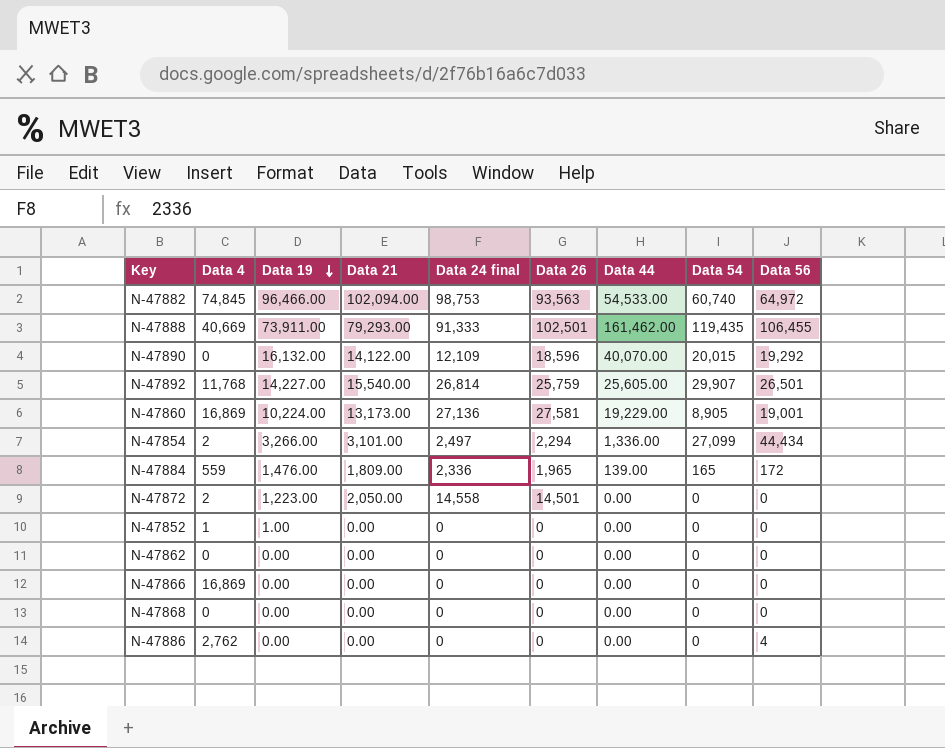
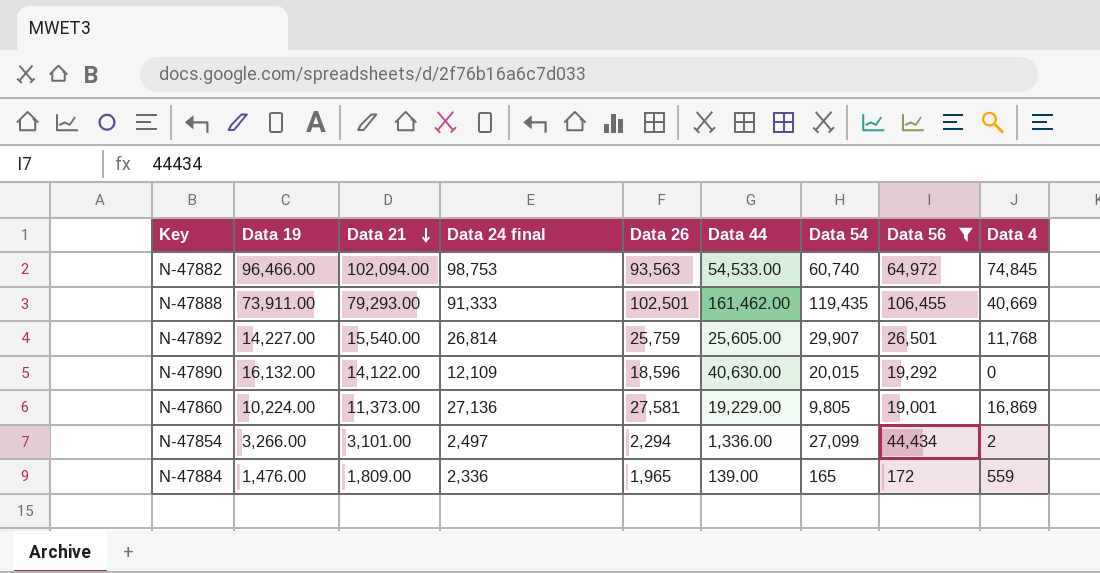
filter: none -> Data 56 >= 172
row order: Data 19 descending -> Data 21 descending
column Data 4 | position: 2 -> 9
N-47890 | Data 44: 40,070.00 -> 40,630.00
N-47860 | Data 21: 13,173.00 -> 11,373.00
N-47860 | Data 54: 8,905 -> 9,805

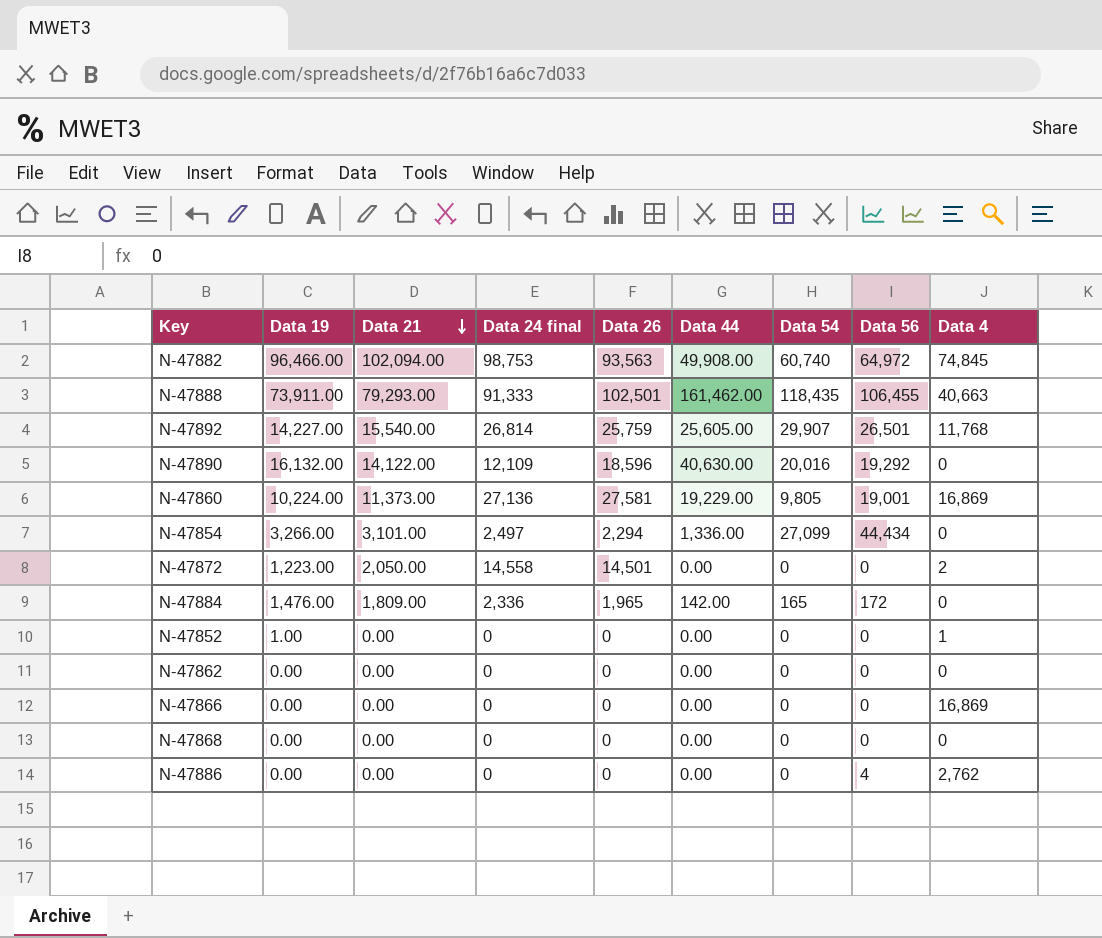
filter: Data 56 >= 172 -> none
N-47882 | Data 44: 54,533.00 -> 49,908.00
N-47888 | Data 54: 119,435 -> 118,435
N-47888 | Data 4: 40,669 -> 40,663
N-47890 | Data 54: 20,015 -> 20,016
N-47854 | Data 4: 2 -> 0
N-47884 | Data 44: 139.00 -> 142.00
N-47884 | Data 4: 559 -> 0

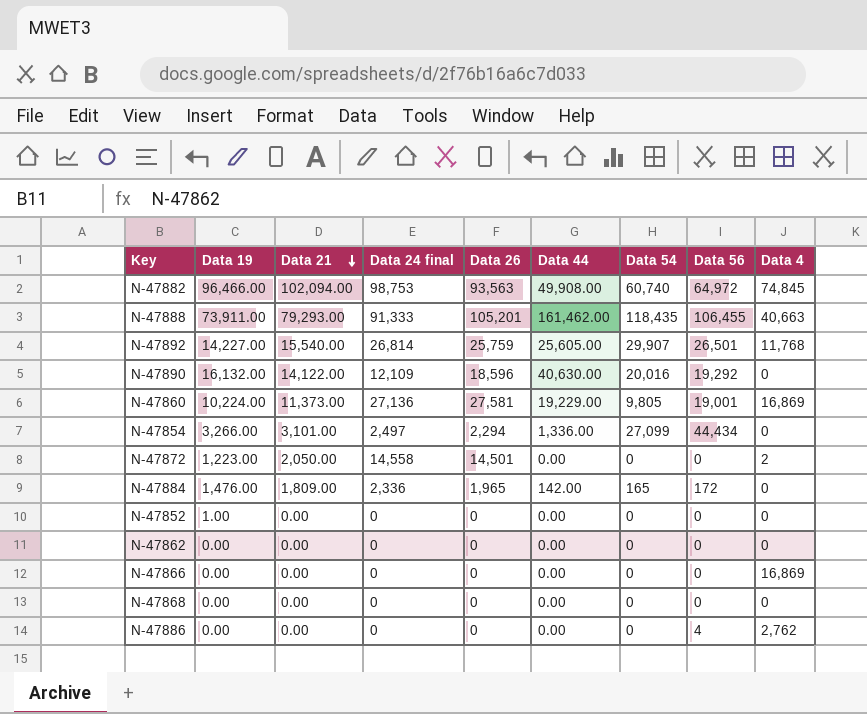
N-47888 | Data 26: 102,501 -> 105,201
N-47852 | Data 4: 1 -> 0

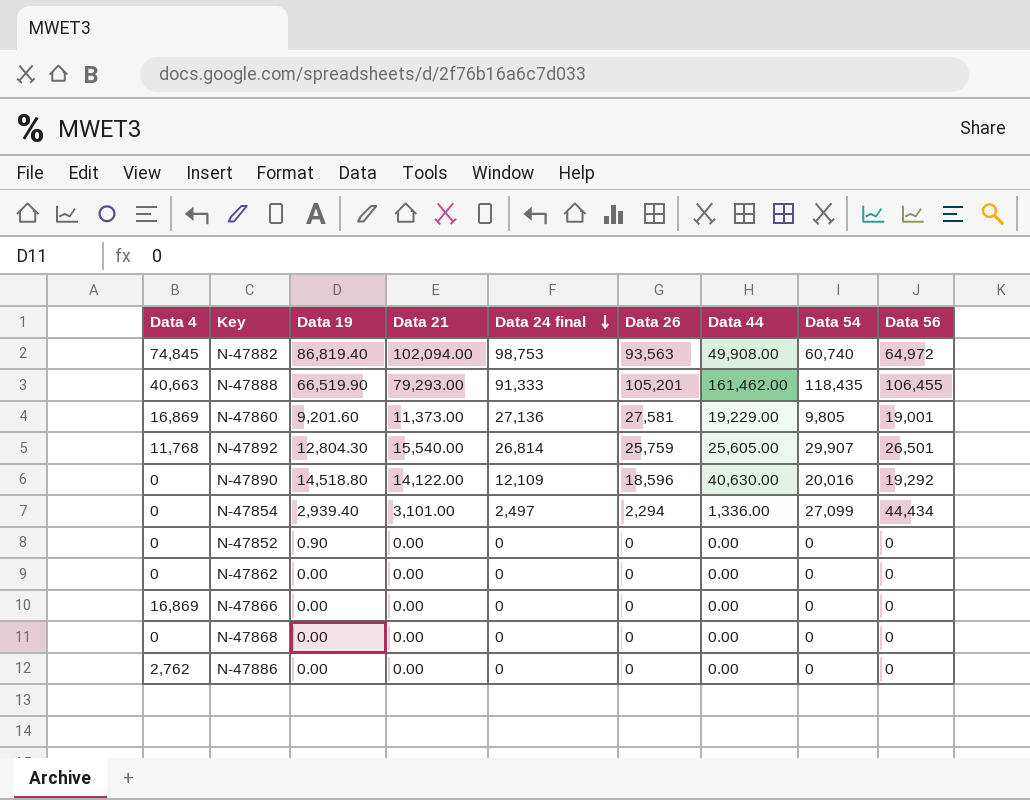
row order: Data 21 descending -> Data 24 final descending
column Data 4 | position: 9 -> 1
row N-47872: 1,223.00 | 2,050.00 | 14,558 | 14,501 | 0.00 | 0 | 0 | 2 -> none
row N-47884: 1,476.00 | 1,809.00 | 2,336 | 1,965 | 142.00 | 165 | 172 | 0 -> none
N-47882 | Data 19: 96,466.00 -> 86,819.40
N-47888 | Data 19: 73,911.00 -> 66,519.90
N-47860 | Data 19: 10,224.00 -> 9,201.60
N-47892 | Data 19: 14,227.00 -> 12,804.30
N-47890 | Data 19: 16,132.00 -> 14,518.80
N-47854 | Data 19: 3,266.00 -> 2,939.40
N-47852 | Data 19: 1.00 -> 0.90
N-47886 | Data 56: 4 -> 0

